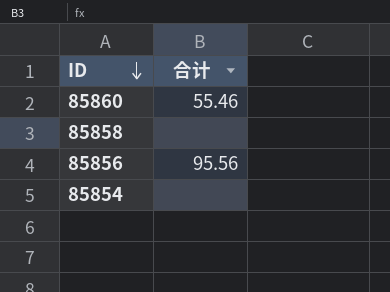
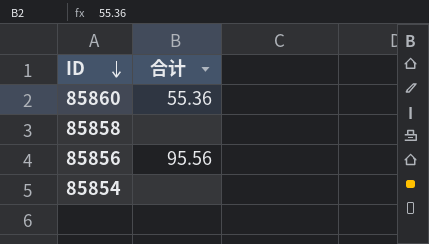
85860 | 合计: 55.46 -> 55.36

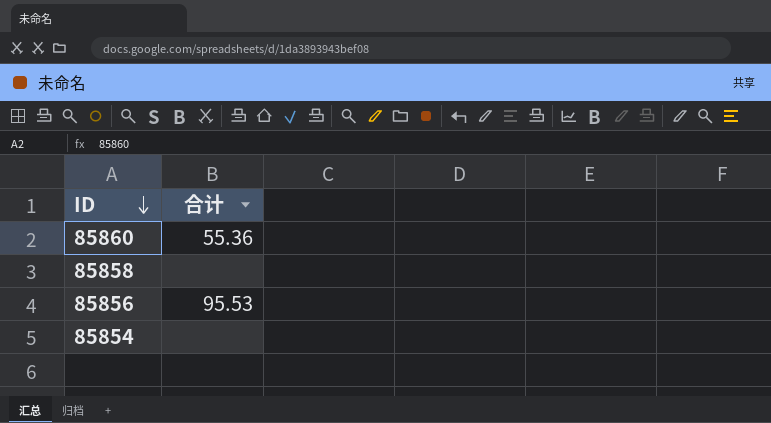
85856 | 合计: 95.56 -> 95.53

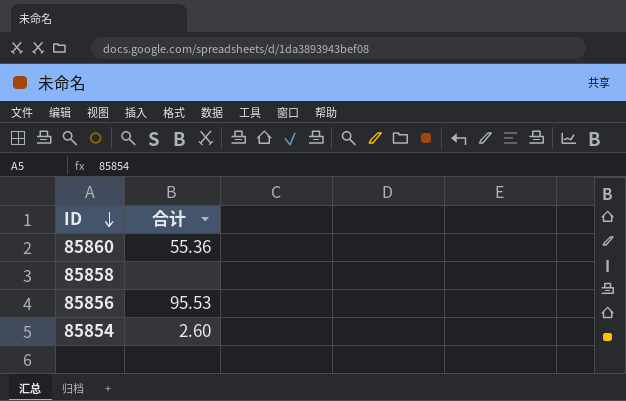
85854 | 合计: none -> 2.60

